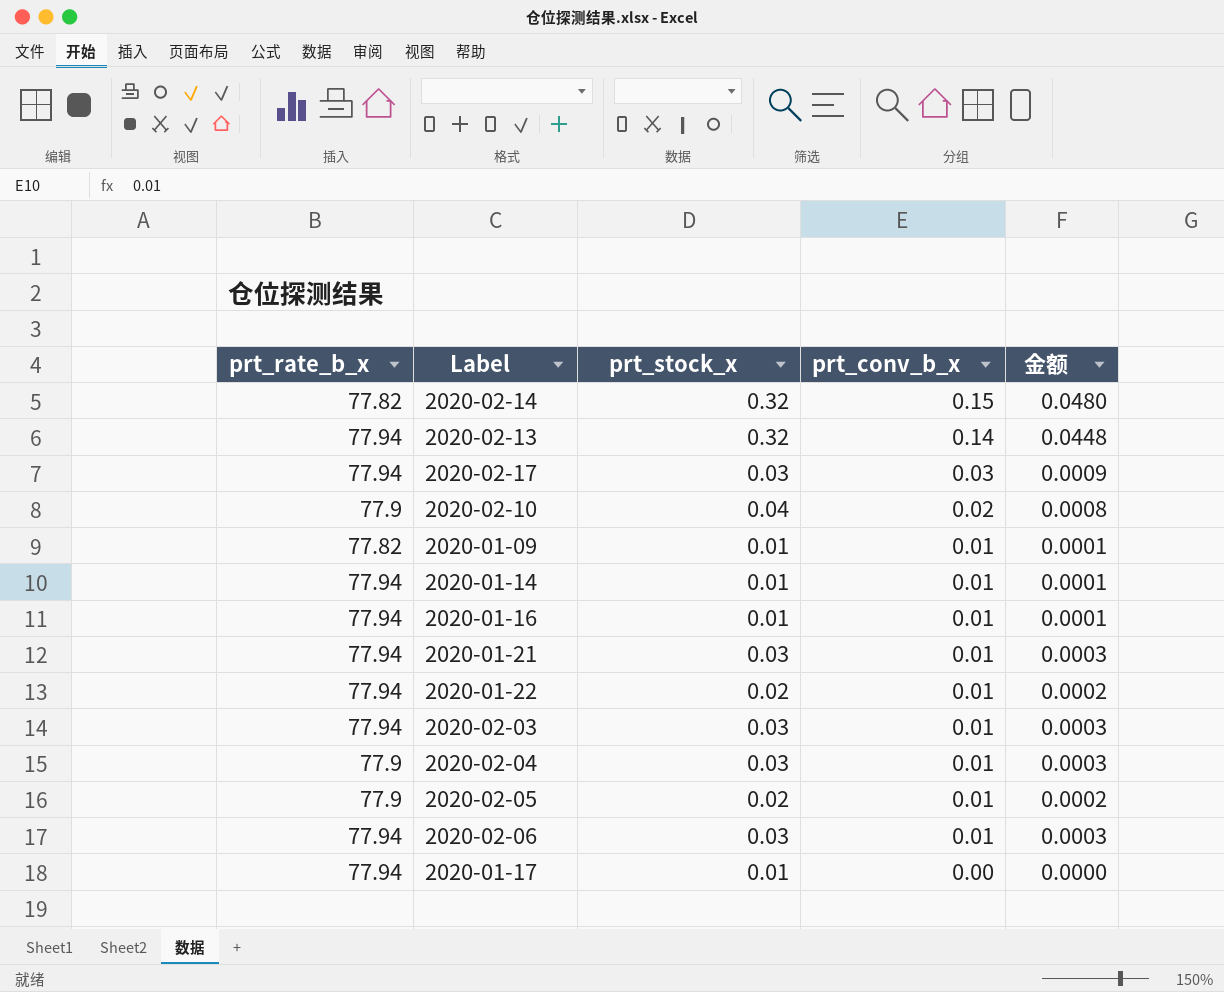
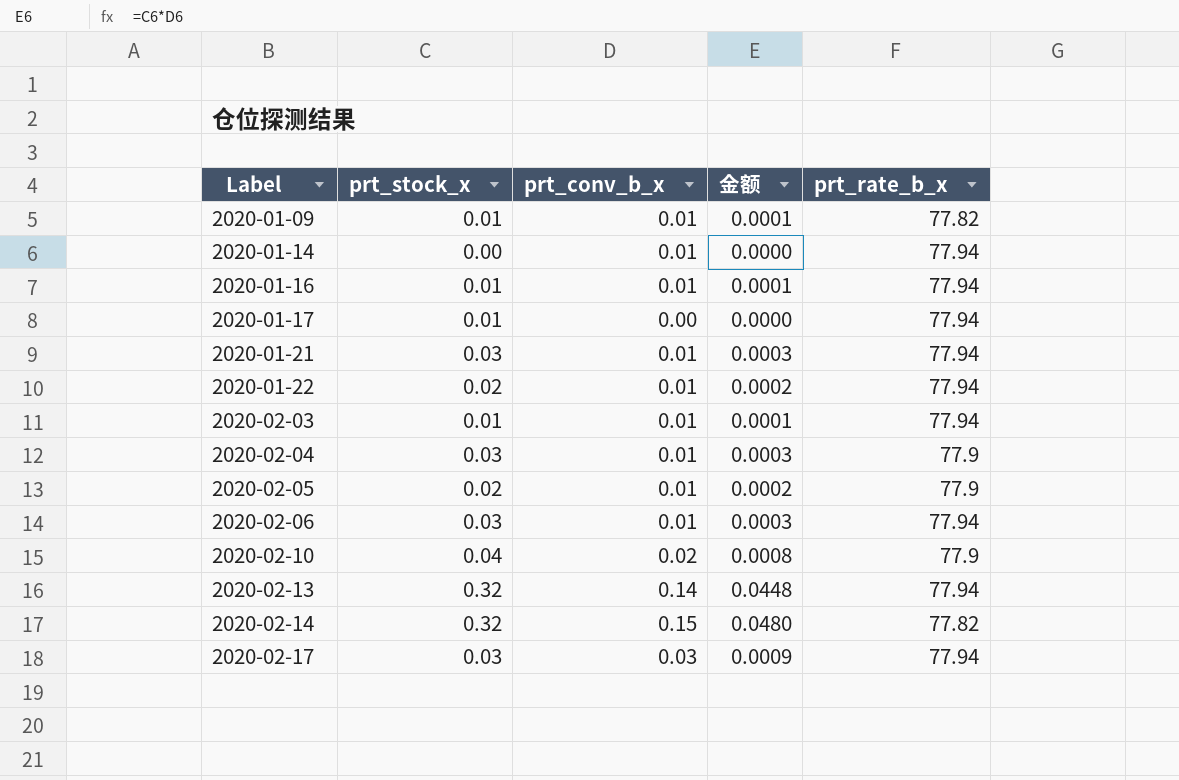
row order: prt_conv_b_x descending -> Label ascending
column prt_rate_b_x | position: 1 -> 5
2020-01-14 | prt_stock_x: 0.01 -> 0.00
2020-01-14 | 金额: 0.0001 -> 0.0000
2020-02-03 | prt_stock_x: 0.03 -> 0.01
2020-02-03 | 金额: 0.0003 -> 0.0001

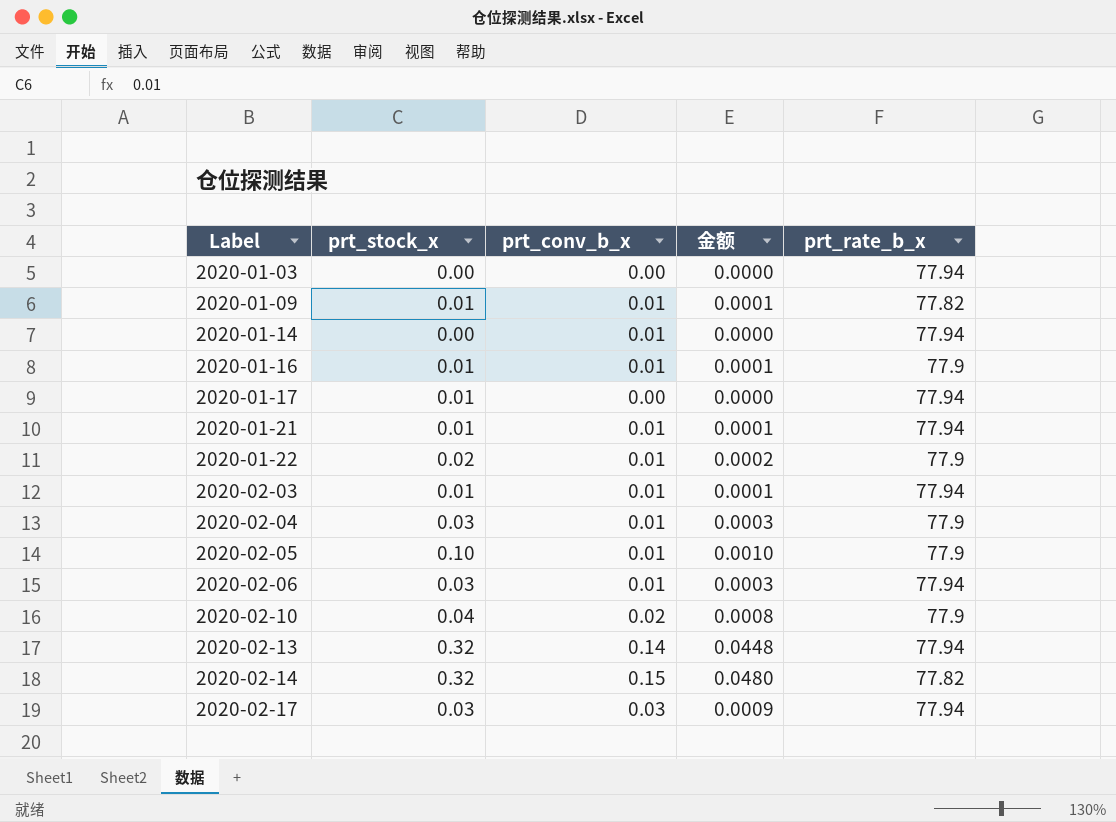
row 2020-01-03: none -> 0.00 | 0.00 | 0.0000 | 77.94
2020-01-16 | prt_rate_b_x: 77.94 -> 77.9
2020-01-21 | prt_stock_x: 0.03 -> 0.01
2020-01-21 | 金额: 0.0003 -> 0.0001
2020-01-22 | prt_rate_b_x: 77.94 -> 77.9
2020-02-05 | prt_stock_x: 0.02 -> 0.10
2020-02-05 | 金额: 0.0002 -> 0.0010

